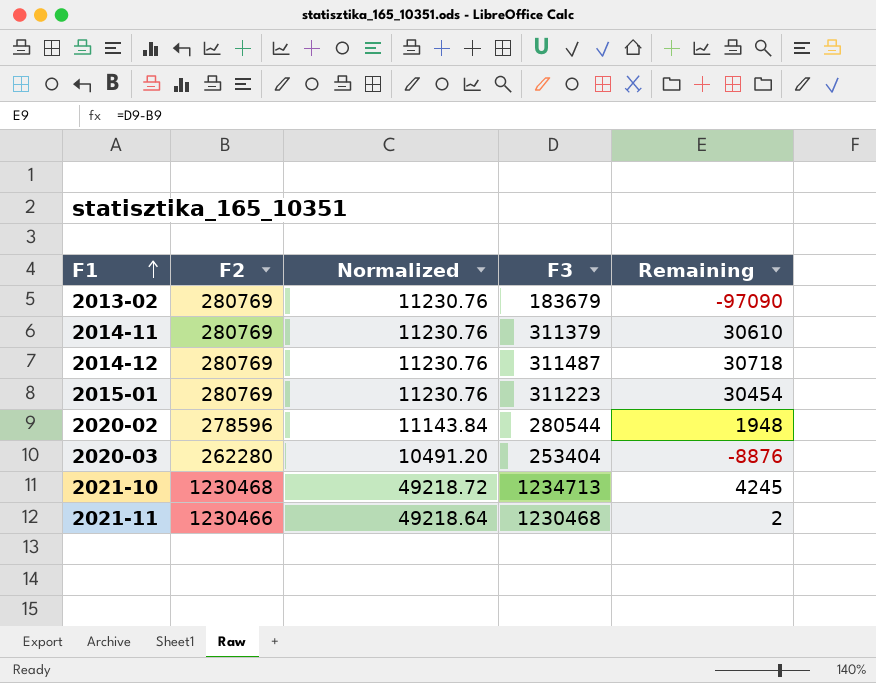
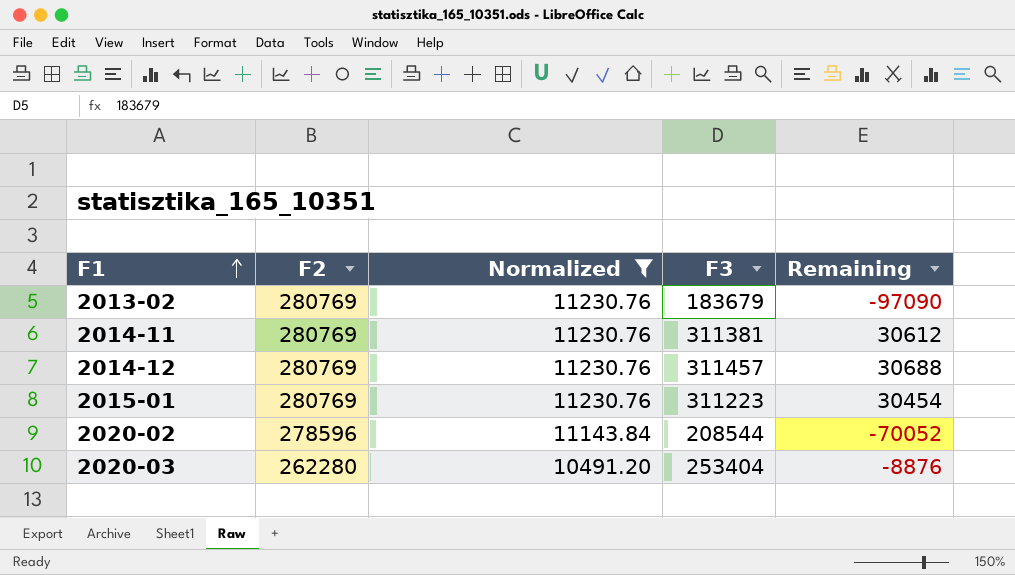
filter: none -> Normalized <= 11230.76
2014-11 | F3: 311379 -> 311381
2014-11 | Remaining: 30610 -> 30612
2014-12 | F3: 311487 -> 311457
2014-12 | Remaining: 30718 -> 30688
2020-02 | F3: 280544 -> 208544
2020-02 | Remaining: 1948 -> -70052

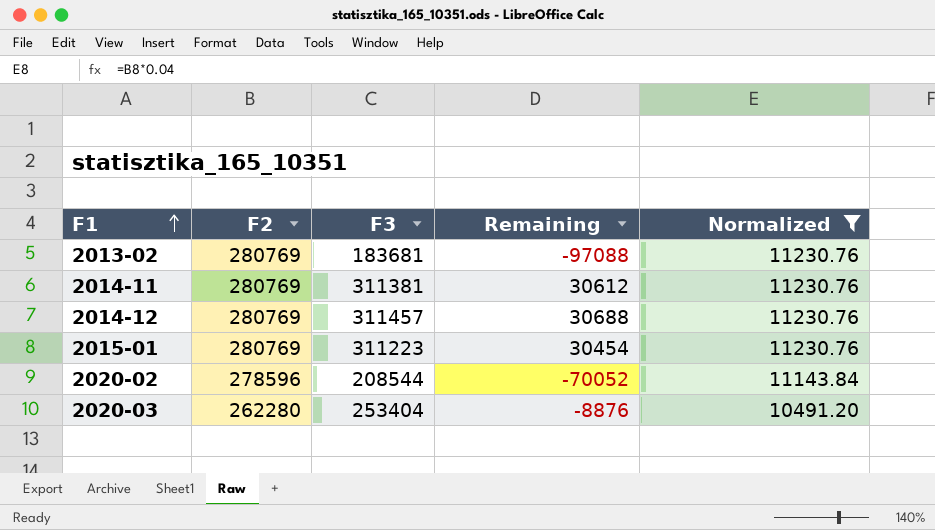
column Normalized | position: 3 -> 5
2013-02 | F3: 183679 -> 183681
2013-02 | Remaining: -97090 -> -97088

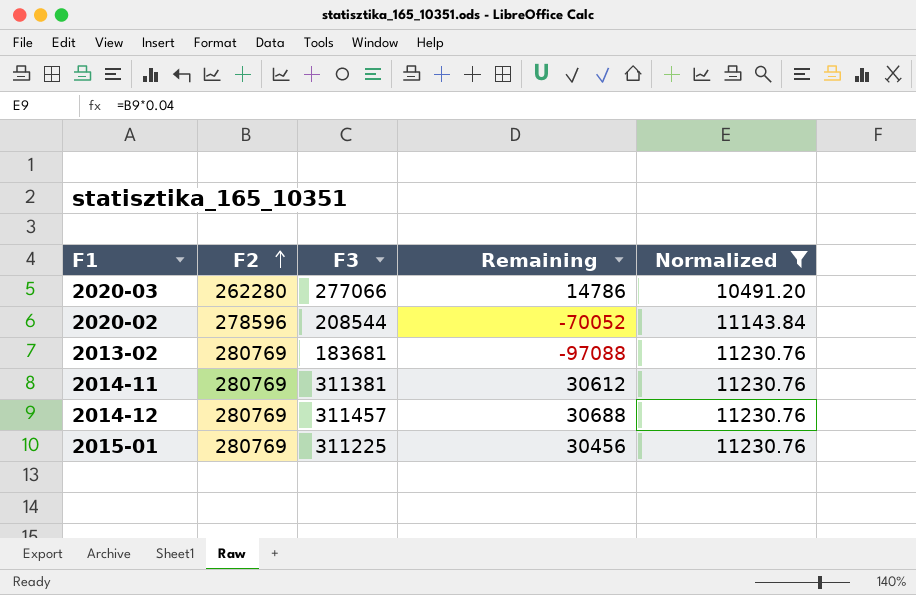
row order: F1 ascending -> F2 ascending
2020-03 | F3: 253404 -> 277066
2020-03 | Remaining: -8876 -> 14786
2015-01 | F3: 311223 -> 311225
2015-01 | Remaining: 30454 -> 30456

